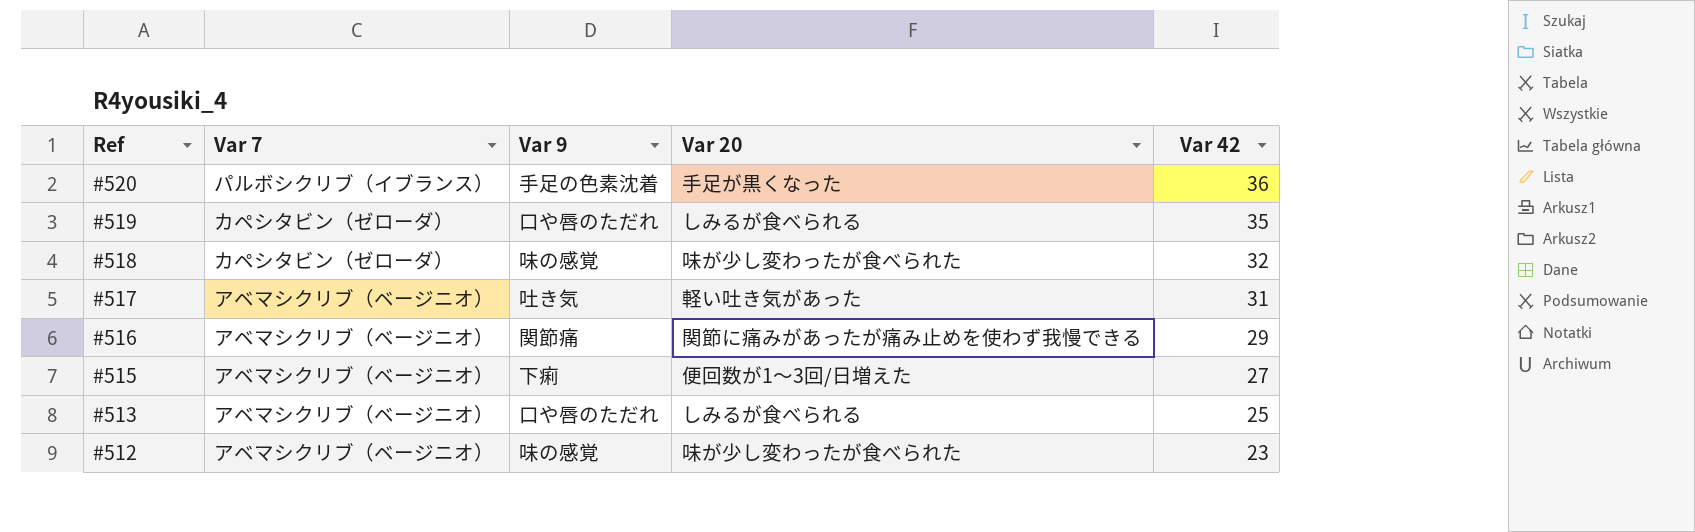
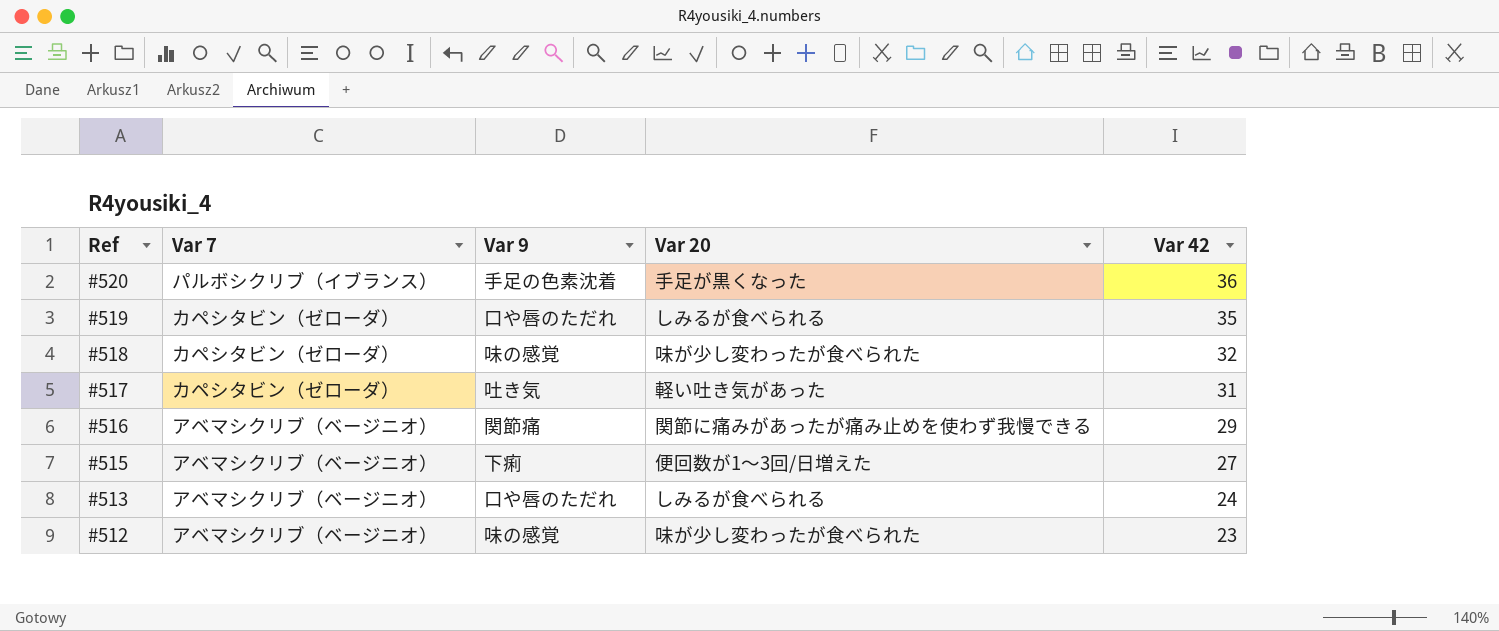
#517 | Var 7: アベマシクリブ（ベージニオ） -> カペシタビン（ゼローダ）
#513 | Var 42: 25 -> 24

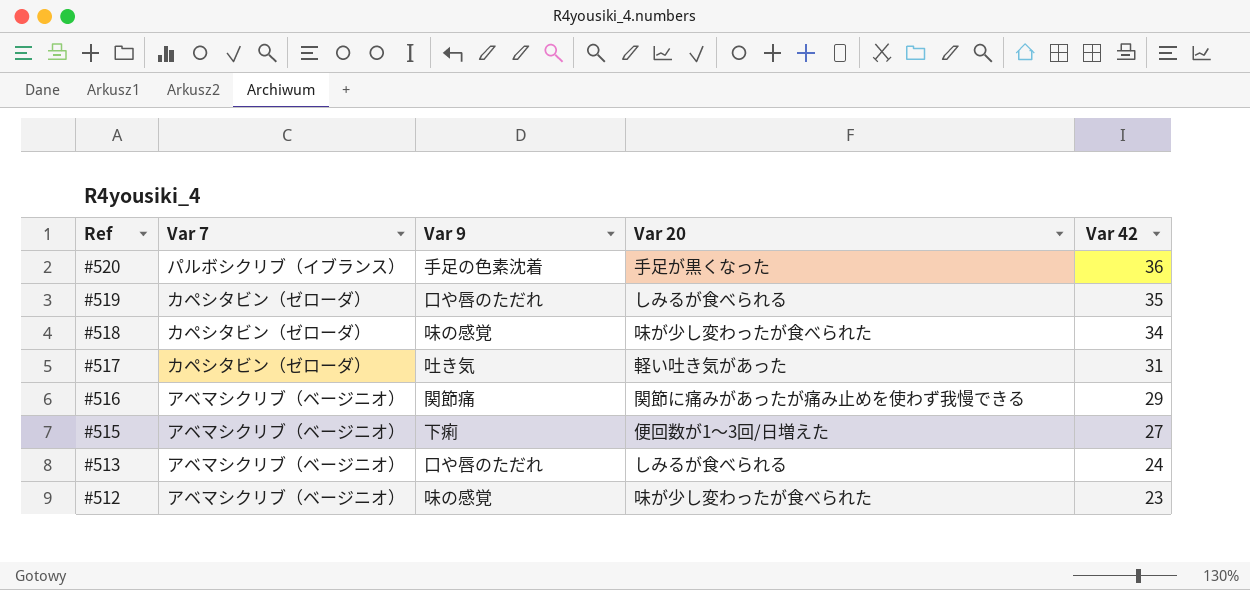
#518 | Var 42: 32 -> 34

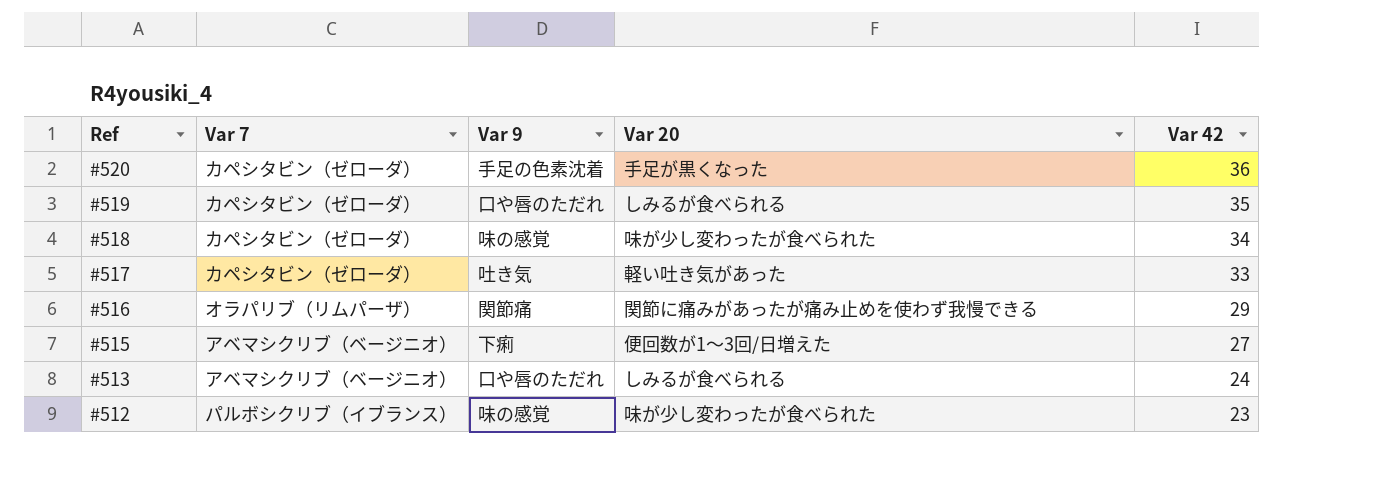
#520 | Var 7: パルボシクリブ（イブランス） -> カペシタビン（ゼローダ）
#517 | Var 42: 31 -> 33
#516 | Var 7: アベマシクリブ（ベージニオ） -> オラパリブ（リムパーザ）
#512 | Var 7: アベマシクリブ（ベージニオ） -> パルボシクリブ（イブランス）

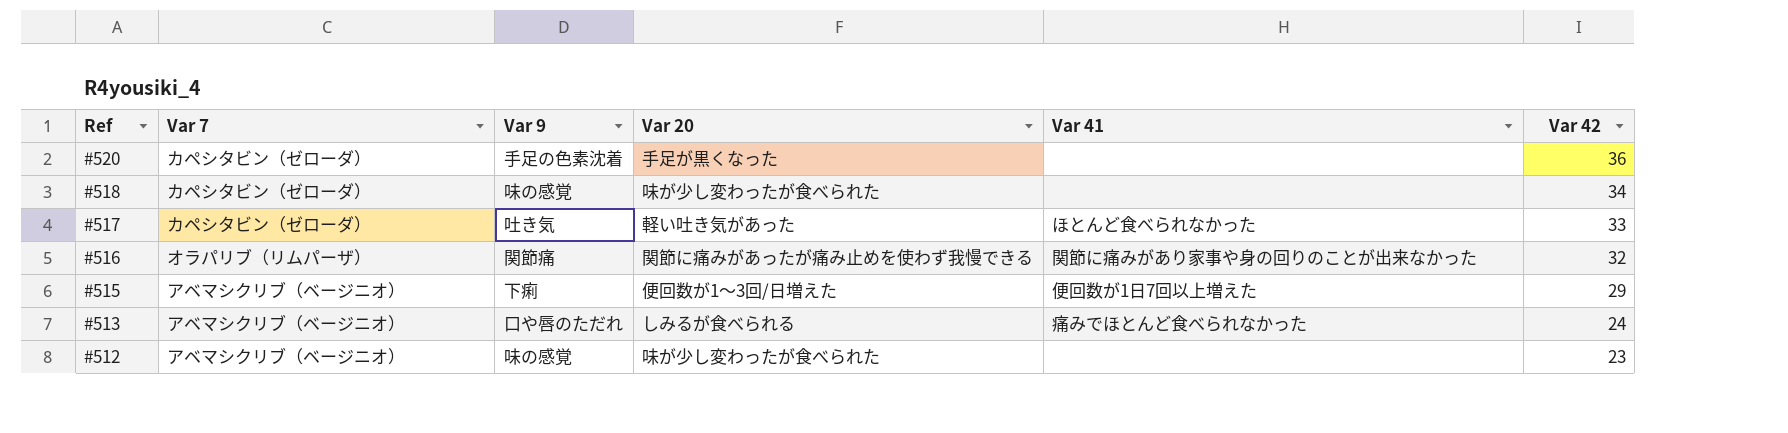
column Var 41 | position: none -> 5
row #519: カペシタビン（ゼローダ） | 口や唇のただれ | しみるが食べられる | 35 -> none
#516 | Var 42: 29 -> 32
#515 | Var 42: 27 -> 29
#512 | Var 7: パルボシクリブ（イブランス） -> アベマシクリブ（ベージニオ）

